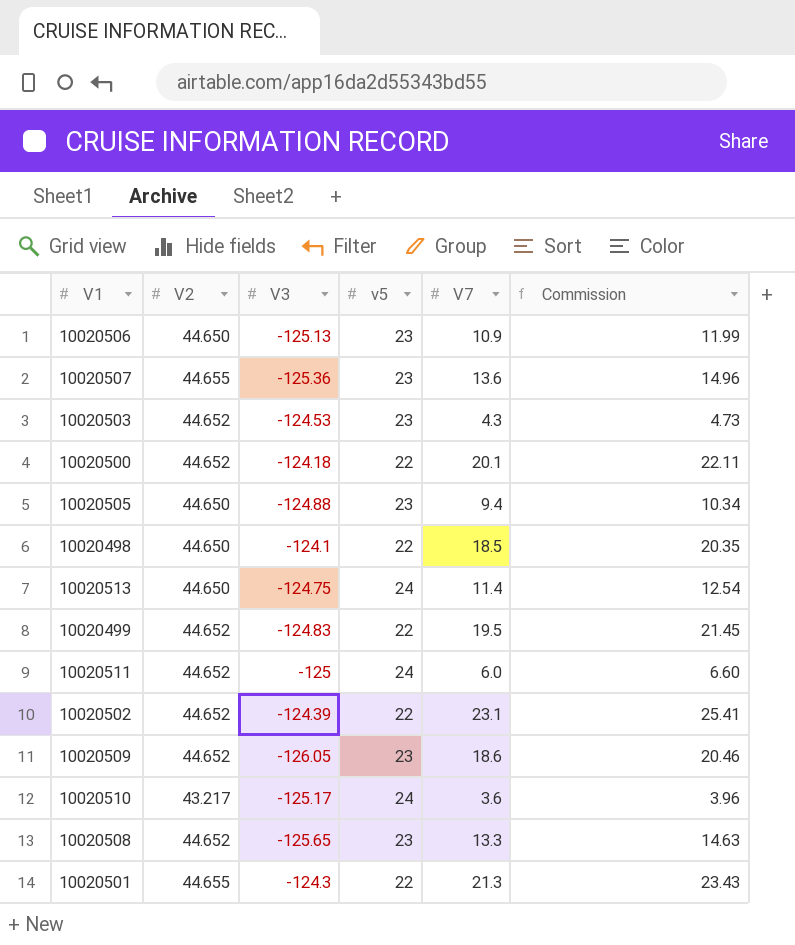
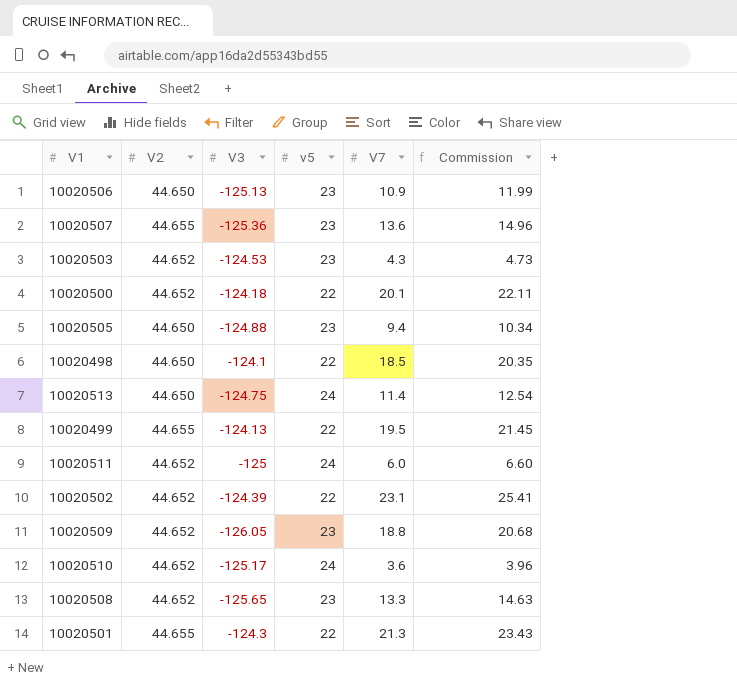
10020499 | V2: 44.652 -> 44.655
10020499 | V3: -124.83 -> -124.13
10020509 | V7: 18.6 -> 18.8
10020509 | Commission: 20.46 -> 20.68
10020510 | V2: 43.217 -> 44.652

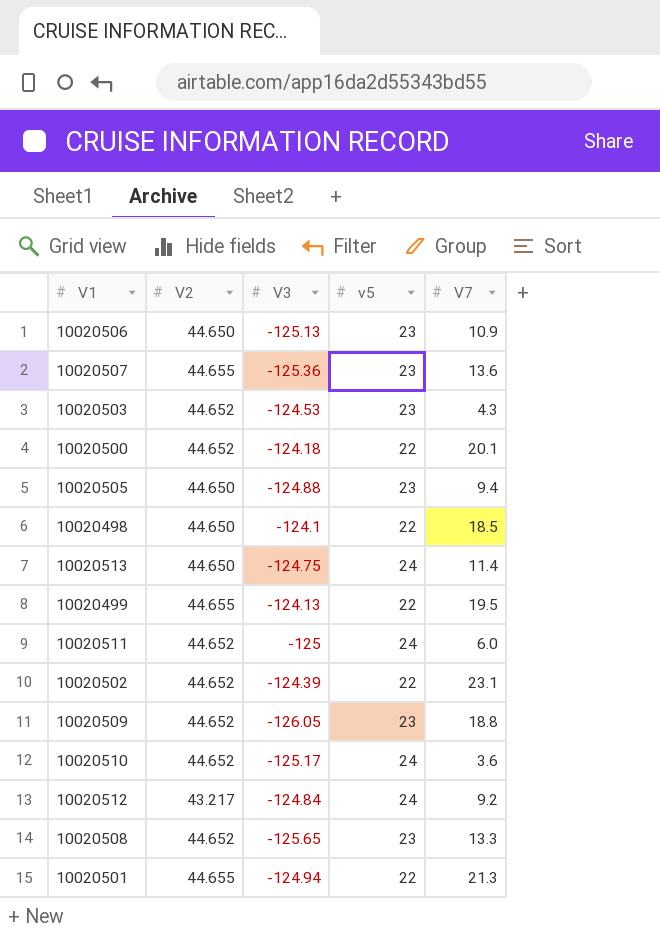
column Commission | formula: [V7] * 1.1 -> none
row 10020512: none -> 43.217 | -124.84 | 24 | 9.2
10020501 | V3: -124.3 -> -124.94

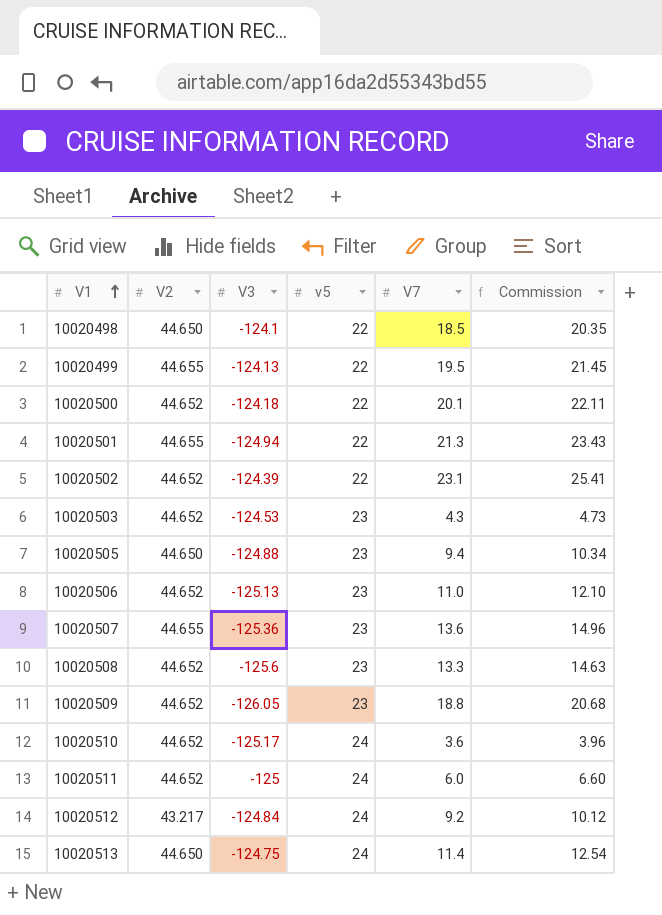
row order: none -> V1 ascending
column Commission | formula: none -> [V7] * 1.1
10020506 | V2: 44.650 -> 44.652
10020506 | V7: 10.9 -> 11.0
10020508 | V3: -125.65 -> -125.6

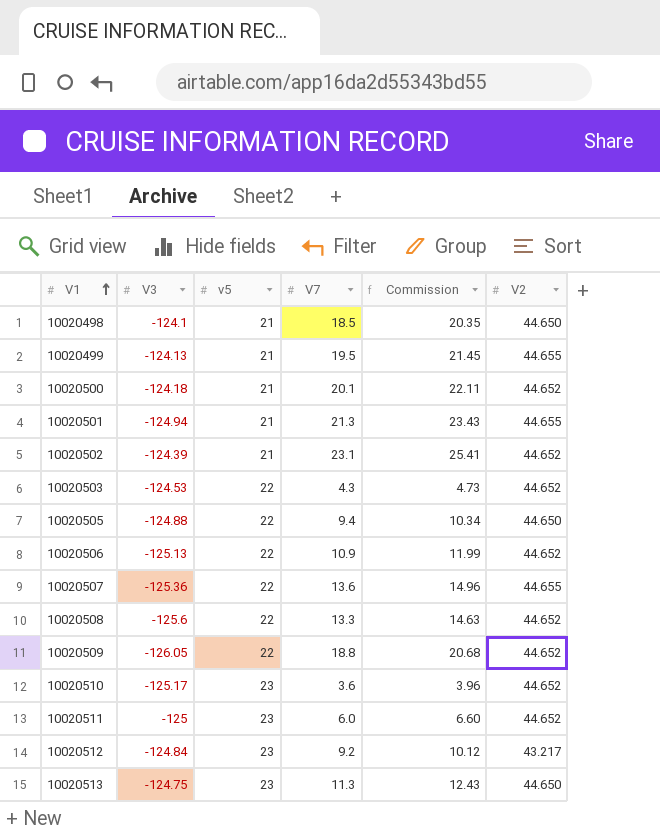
column V2 | position: 2 -> 6
10020498 | v5: 22 -> 21
10020499 | v5: 22 -> 21
10020500 | v5: 22 -> 21
10020501 | v5: 22 -> 21
10020502 | v5: 22 -> 21
10020503 | v5: 23 -> 22
10020505 | v5: 23 -> 22
10020506 | v5: 23 -> 22
10020506 | V7: 11.0 -> 10.9
10020506 | Commission: 12.10 -> 11.99
10020507 | v5: 23 -> 22
10020508 | v5: 23 -> 22
10020509 | v5: 23 -> 22
10020510 | v5: 24 -> 23
10020511 | v5: 24 -> 23
10020512 | v5: 24 -> 23
10020513 | v5: 24 -> 23
10020513 | V7: 11.4 -> 11.3
10020513 | Commission: 12.54 -> 12.43

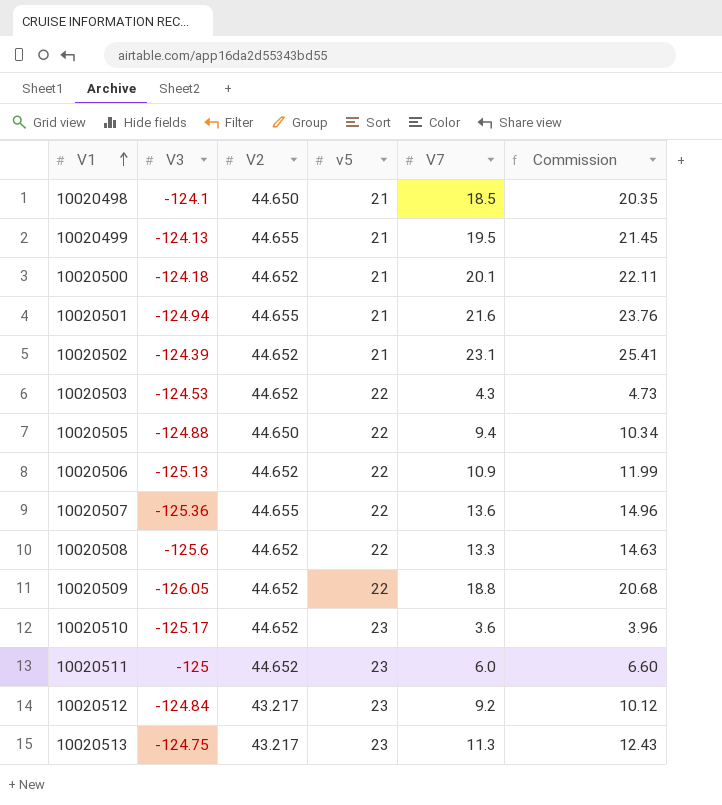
column V2 | position: 6 -> 3
10020501 | V7: 21.3 -> 21.6
10020501 | Commission: 23.43 -> 23.76
10020513 | V2: 44.650 -> 43.217

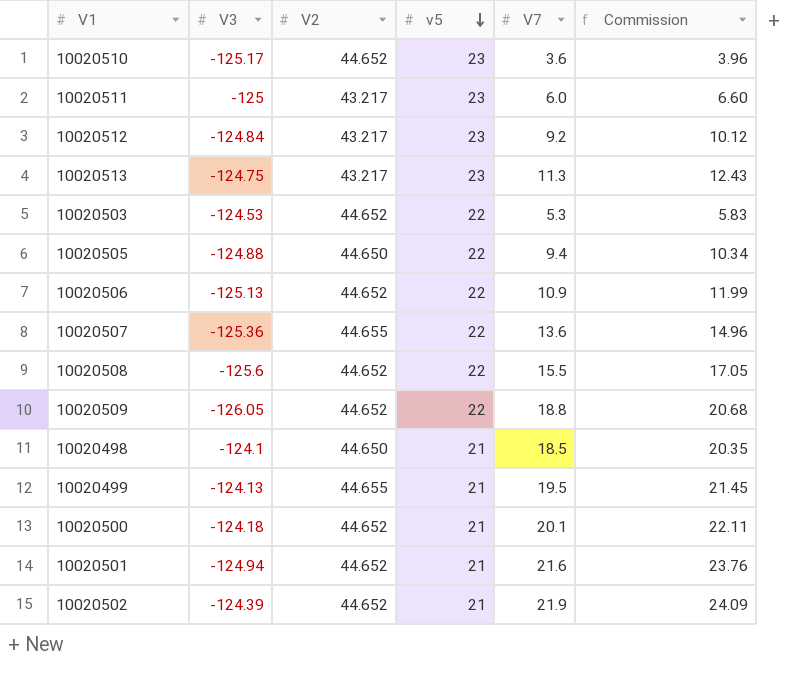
row order: V1 ascending -> v5 descending
10020511 | V2: 44.652 -> 43.217
10020503 | V7: 4.3 -> 5.3
10020503 | Commission: 4.73 -> 5.83
10020508 | V7: 13.3 -> 15.5
10020508 | Commission: 14.63 -> 17.05
10020501 | V2: 44.655 -> 44.652
10020502 | V7: 23.1 -> 21.9
10020502 | Commission: 25.41 -> 24.09

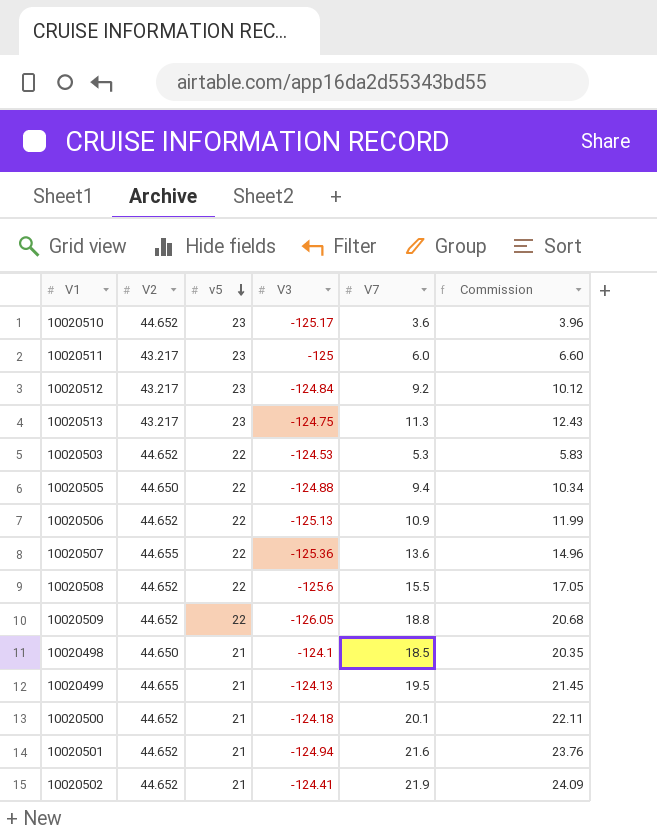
column V3 | position: 2 -> 4
10020502 | V3: -124.39 -> -124.41

